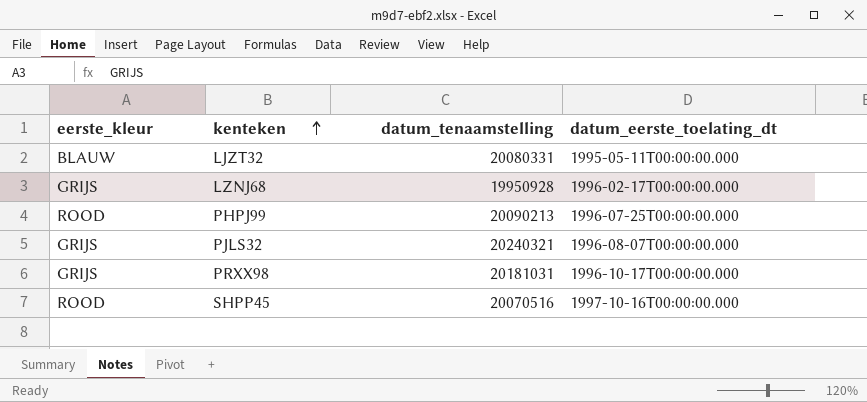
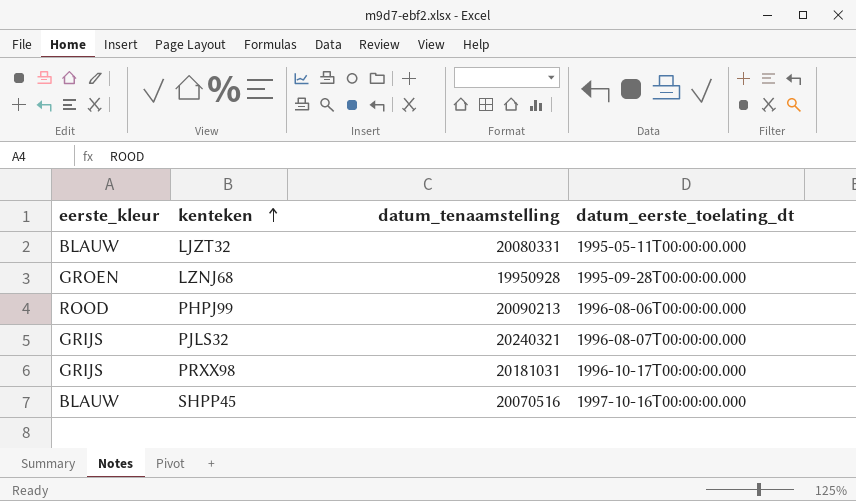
LZNJ68 | eerste_kleur: GRIJS -> GROEN
LZNJ68 | datum_eerste_toelating_dt: 1996-02-17T00:00:00.000 -> 1995-09-28T00:00:00.000
PHPJ99 | datum_eerste_toelating_dt: 1996-07-25T00:00:00.000 -> 1996-08-06T00:00:00.000
SHPP45 | eerste_kleur: ROOD -> BLAUW

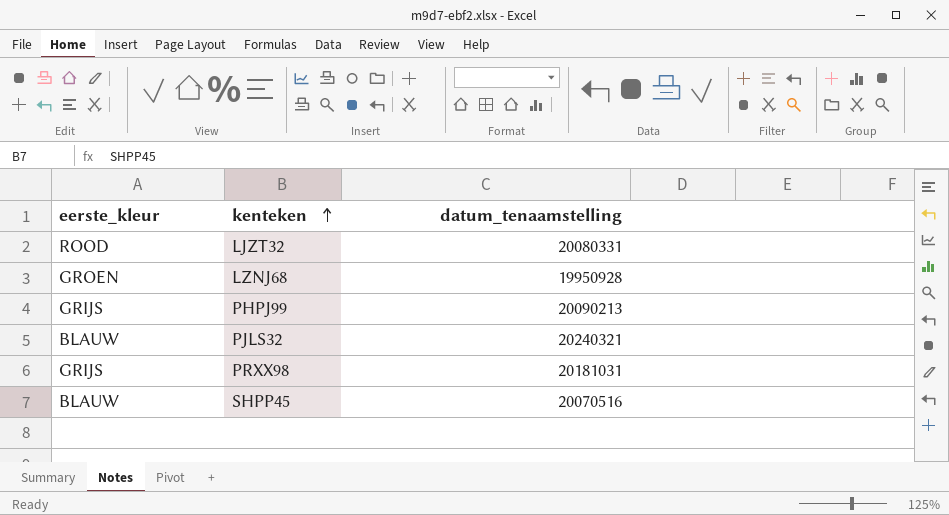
column datum_eerste_toelating_dt | position: 4 -> none
LJZT32 | eerste_kleur: BLAUW -> ROOD
PHPJ99 | eerste_kleur: ROOD -> GRIJS
PJLS32 | eerste_kleur: GRIJS -> BLAUW

